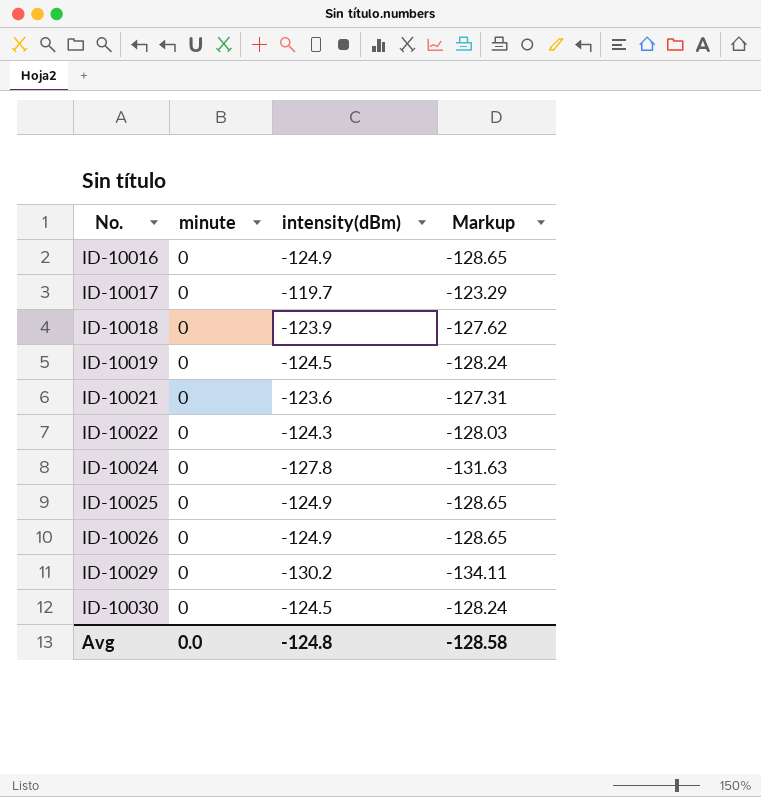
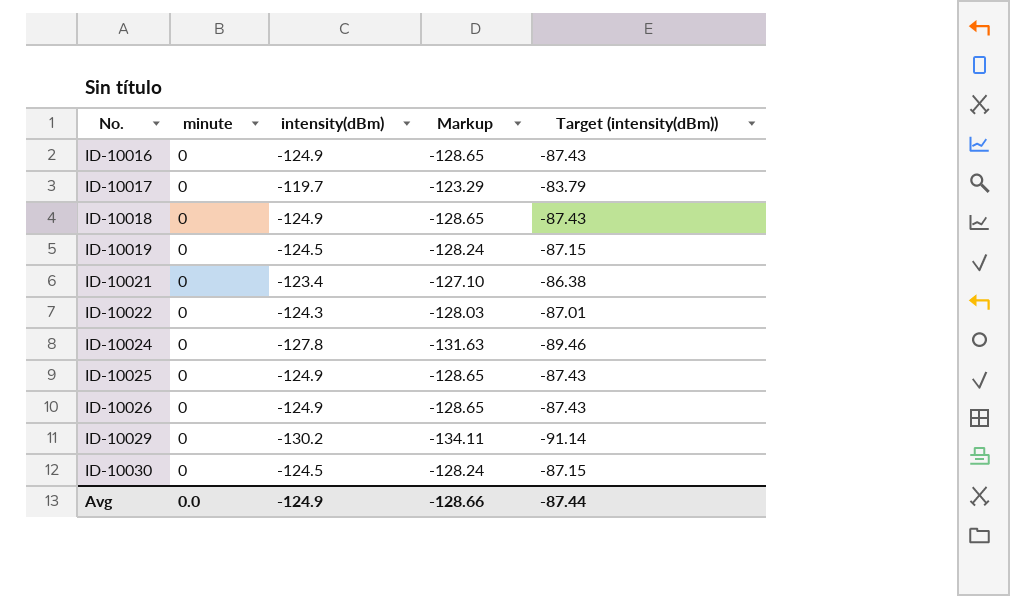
column Target (intensity(dBm)) | formula: none -> [intensity(dBm)] * 0.7
ID-10018 | intensity(dBm): -123.9 -> -124.9
ID-10018 | Markup: -127.62 -> -128.65
ID-10021 | intensity(dBm): -123.6 -> -123.4
ID-10021 | Markup: -127.31 -> -127.10
Avg | intensity(dBm): -124.8 -> -124.9
Avg | Markup: -128.58 -> -128.66

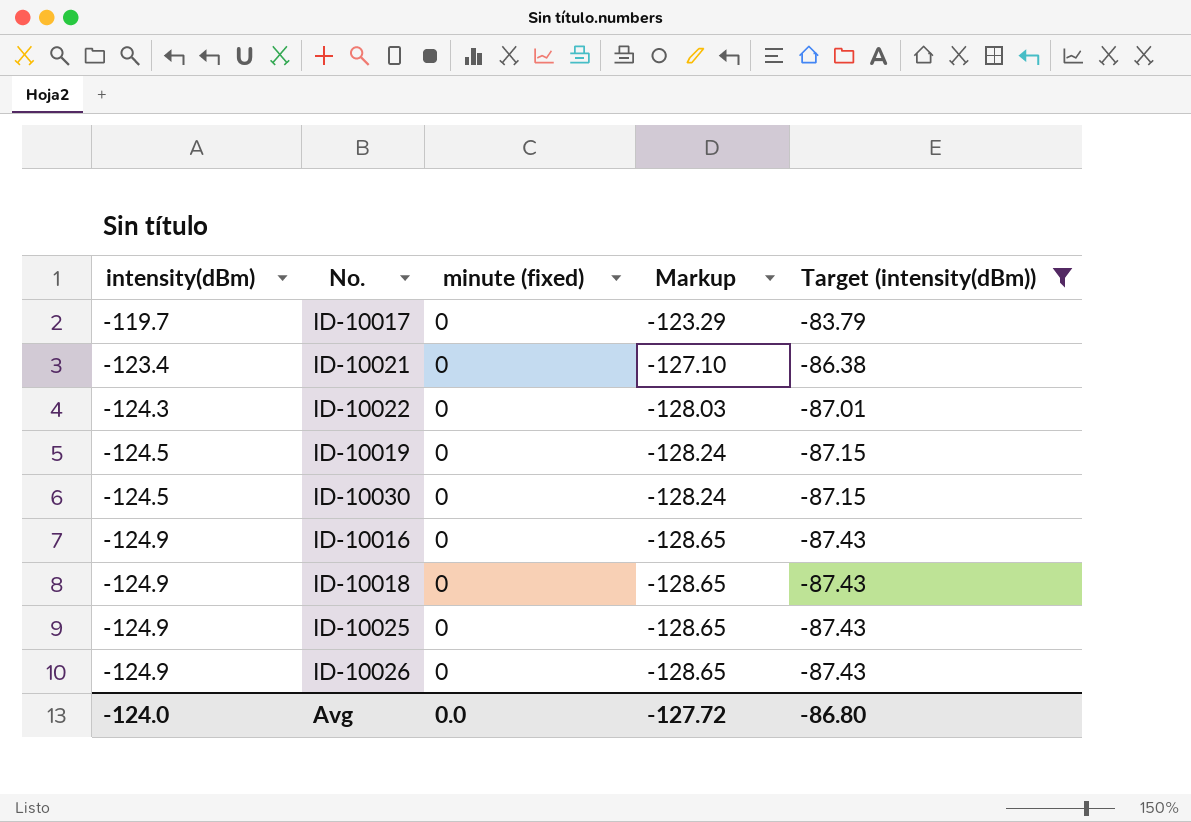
filter: none -> Target (intensity(dBm)) >= -87.43
row order: No. ascending -> intensity(dBm) descending
column intensity(dBm) | position: 3 -> 1
column name: minute -> minute (fixed)
Avg | intensity(dBm): -124.9 -> -124.0
Avg | Markup: -128.66 -> -127.72
Avg | Target (intensity(dBm)): -87.44 -> -86.80

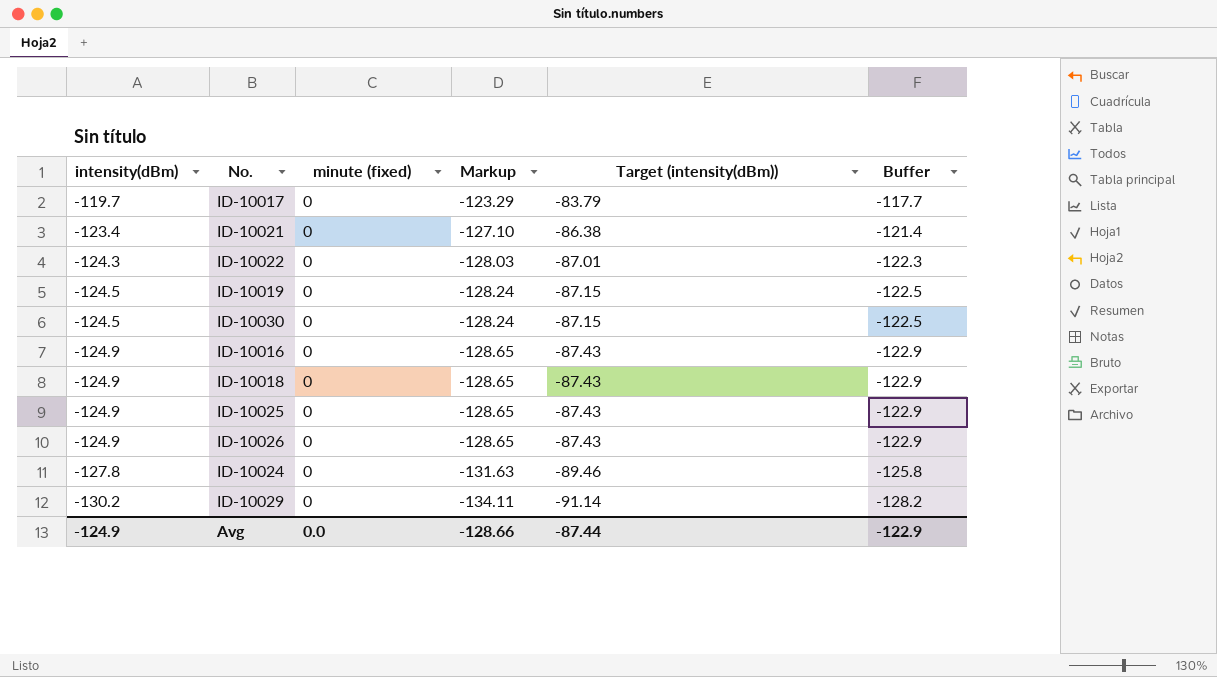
filter: Target (intensity(dBm)) >= -87.43 -> none
column Buffer | formula: none -> [intensity(dBm)] + 2
Avg | intensity(dBm): -124.0 -> -124.9
Avg | Markup: -127.72 -> -128.66
Avg | Target (intensity(dBm)): -86.80 -> -87.44

